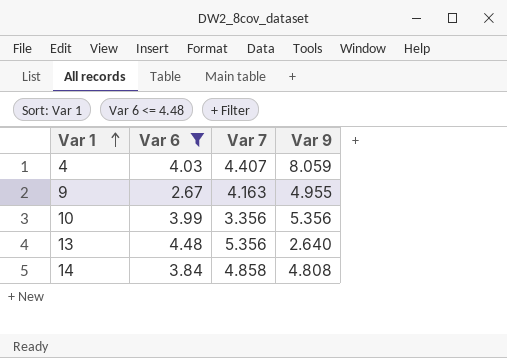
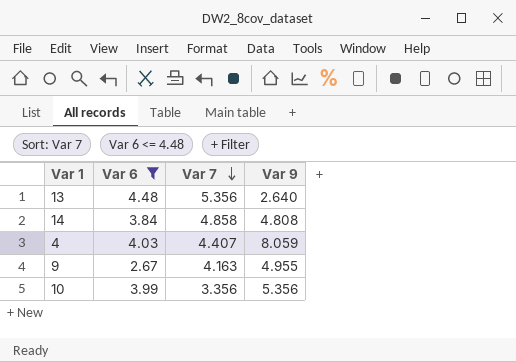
row order: Var 1 ascending -> Var 7 descending

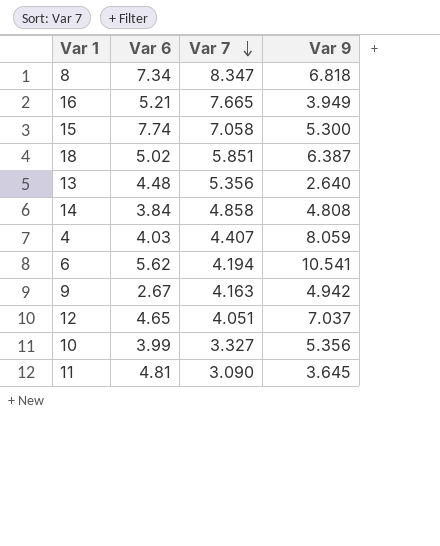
filter: Var 6 <= 4.48 -> none
9 | Var 9: 4.955 -> 4.942
10 | Var 7: 3.356 -> 3.327

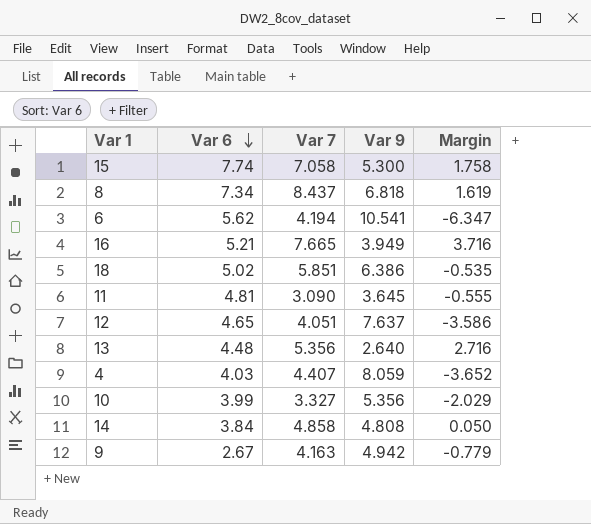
row order: Var 7 descending -> Var 6 descending
column Margin | formula: none -> [Var 7] - [Var 9]
8 | Var 7: 8.347 -> 8.437
18 | Var 9: 6.387 -> 6.386
12 | Var 9: 7.037 -> 7.637

